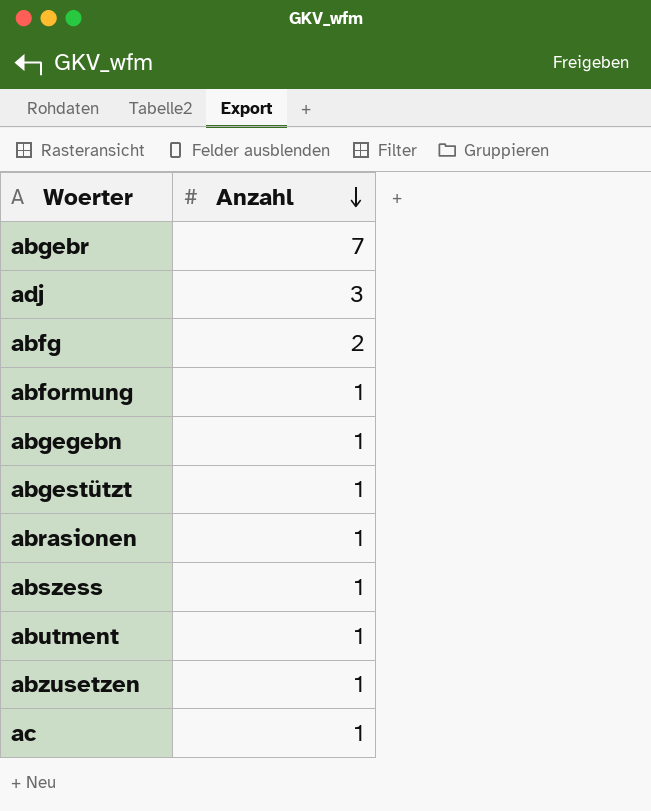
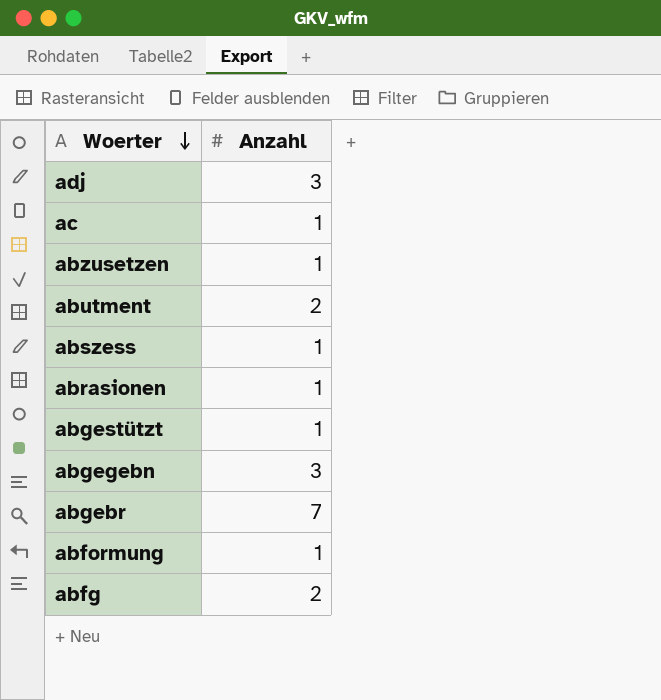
row order: Anzahl descending -> Woerter descending
abutment | Anzahl: 1 -> 2
abgegebn | Anzahl: 1 -> 3

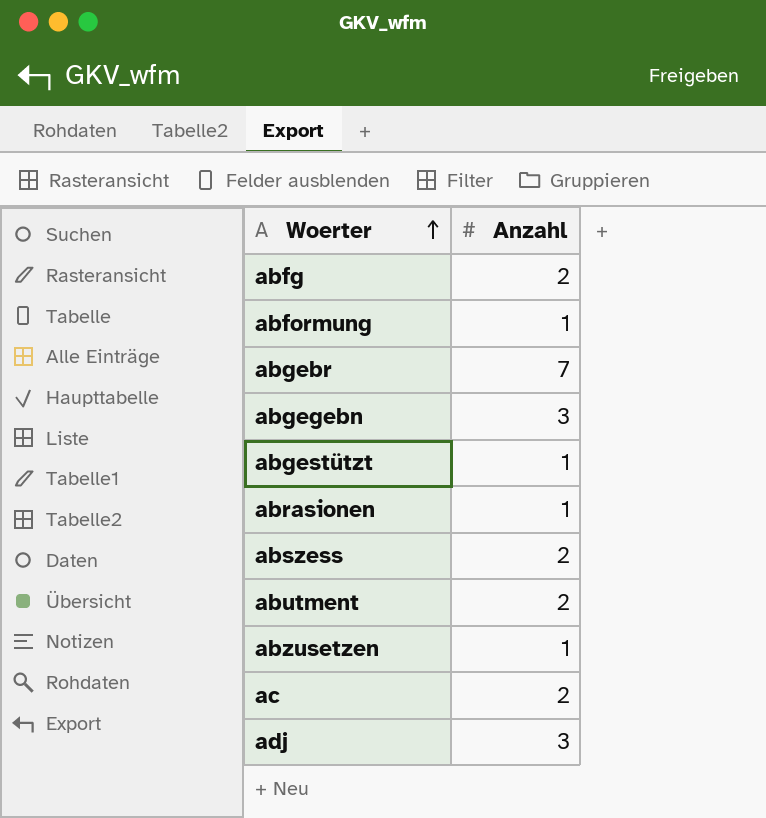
row order: Woerter descending -> Woerter ascending
abszess | Anzahl: 1 -> 2
ac | Anzahl: 1 -> 2

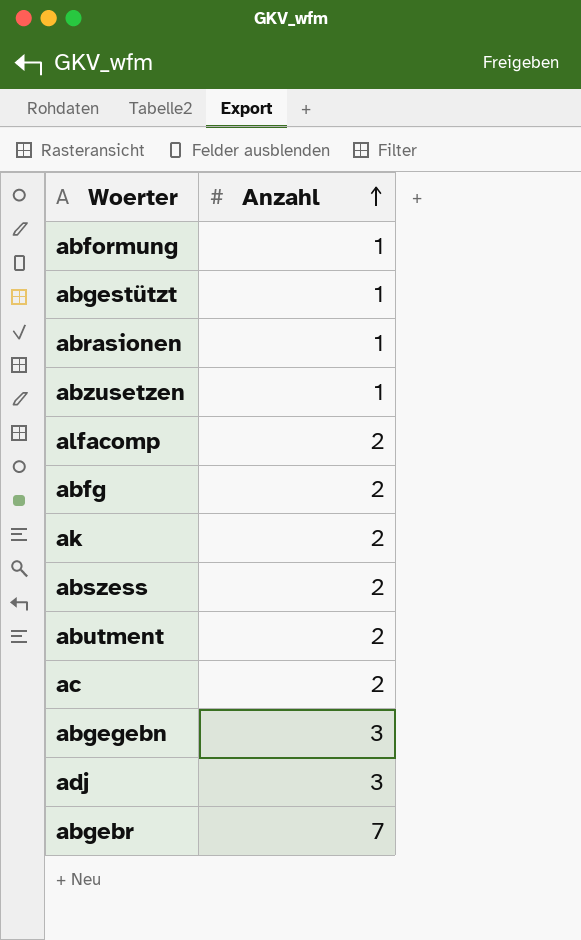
row order: Woerter ascending -> Anzahl ascending
row alfacomp: none -> 2
row ak: none -> 2

